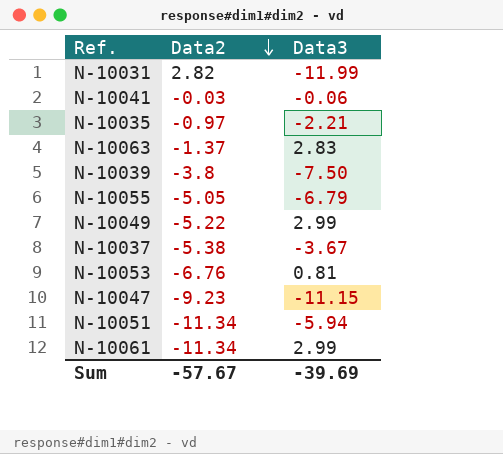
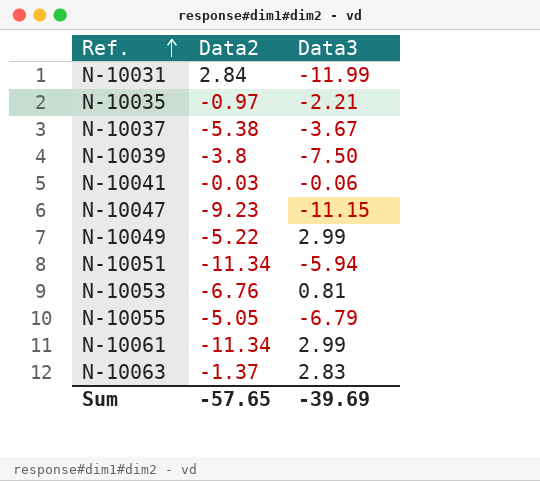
row order: Data2 descending -> Ref. ascending
N-10031 | Data2: 2.82 -> 2.84
Sum | Data2: -57.67 -> -57.65

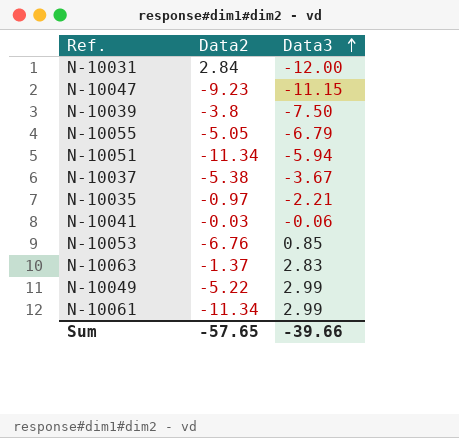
row order: Ref. ascending -> Data3 ascending
N-10031 | Data3: -11.99 -> -12.00
N-10053 | Data3: 0.81 -> 0.85
Sum | Data3: -39.69 -> -39.66

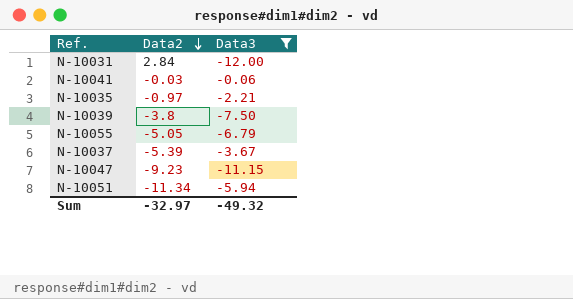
filter: none -> Data3 <= -0.06
row order: Data3 ascending -> Data2 descending
N-10037 | Data2: -5.38 -> -5.39
Sum | Data2: -57.65 -> -32.97
Sum | Data3: -39.66 -> -49.32

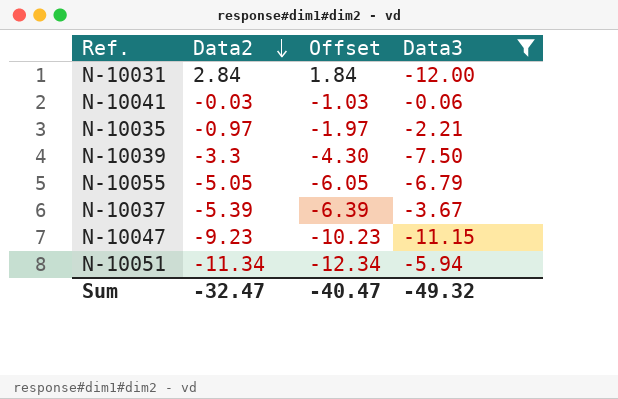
column Offset | formula: none -> [Data2] - 1
N-10039 | Data2: -3.8 -> -3.3
Sum | Data2: -32.97 -> -32.47

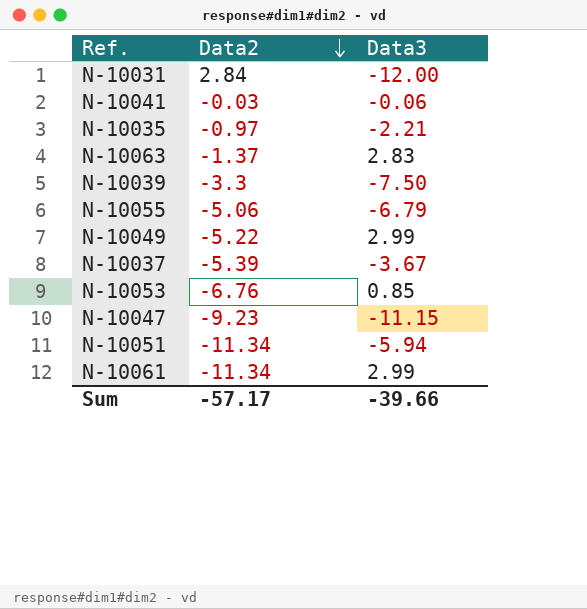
filter: Data3 <= -0.06 -> none
column Offset | formula: [Data2] - 1 -> none
N-10055 | Data2: -5.05 -> -5.06
Sum | Data2: -32.47 -> -57.17
Sum | Data3: -49.32 -> -39.66

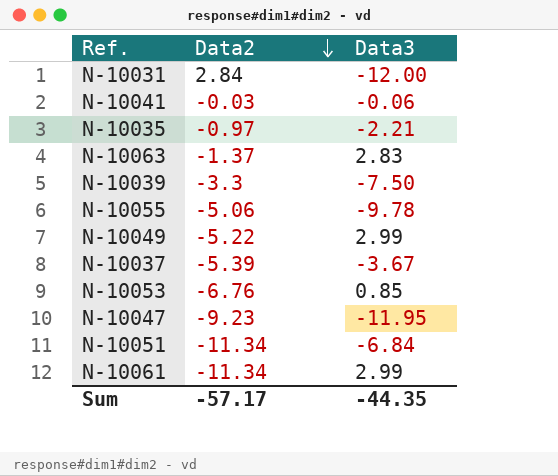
N-10055 | Data3: -6.79 -> -9.78
N-10047 | Data3: -11.15 -> -11.95
N-10051 | Data3: -5.94 -> -6.84
Sum | Data3: -39.66 -> -44.35

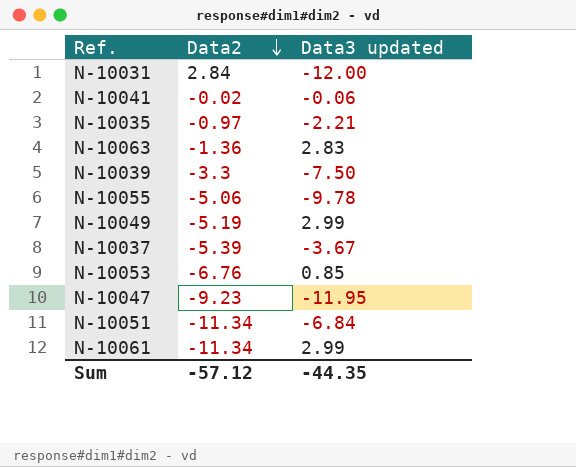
column name: Data3 -> Data3 updated
N-10041 | Data2: -0.03 -> -0.02
N-10063 | Data2: -1.37 -> -1.36
N-10049 | Data2: -5.22 -> -5.19
Sum | Data2: -57.17 -> -57.12

